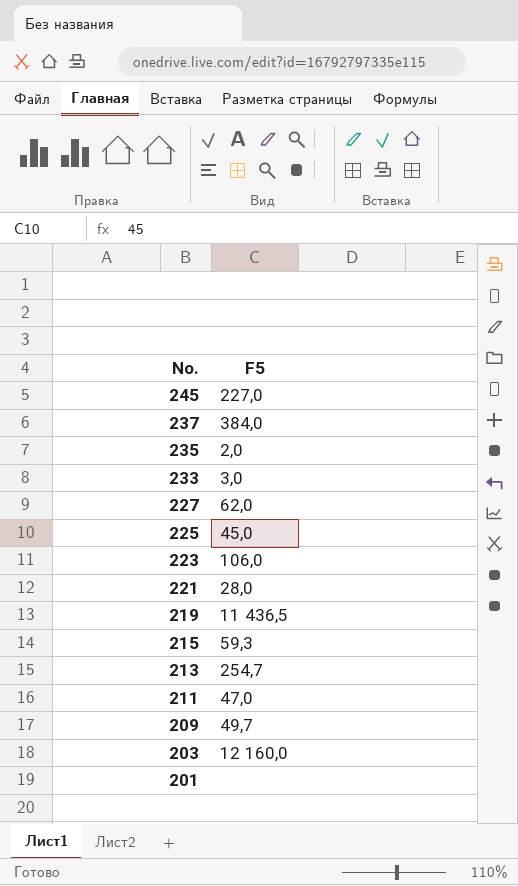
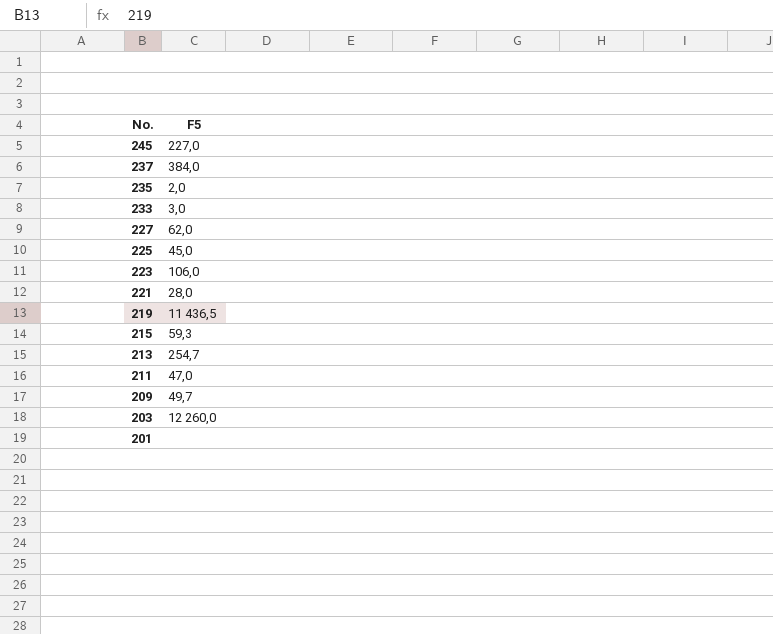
203 | F5: 12 160,0 -> 12 260,0

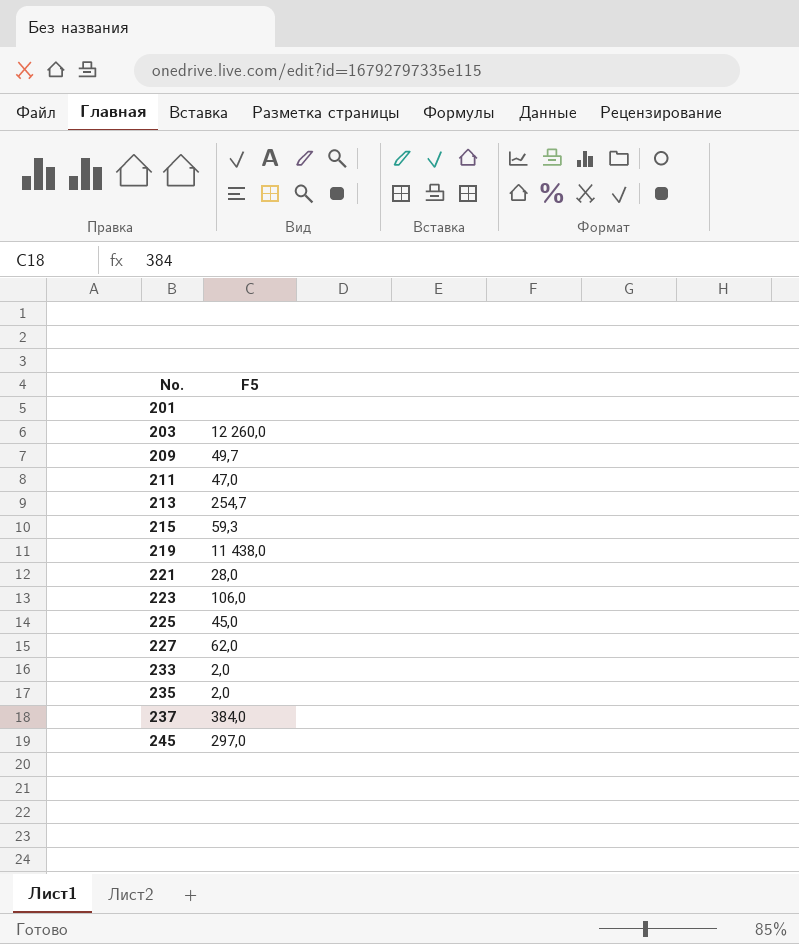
row order: No. descending -> No. ascending
219 | F5: 11 436,5 -> 11 438,0
233 | F5: 3,0 -> 2,0
245 | F5: 227,0 -> 297,0

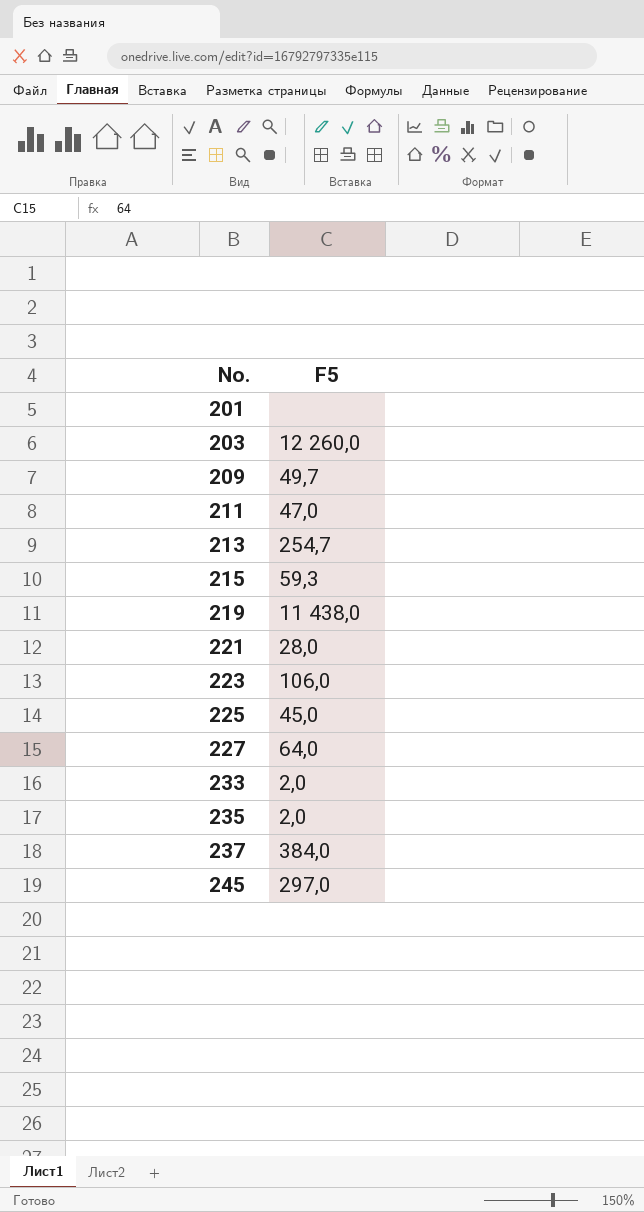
227 | F5: 62,0 -> 64,0

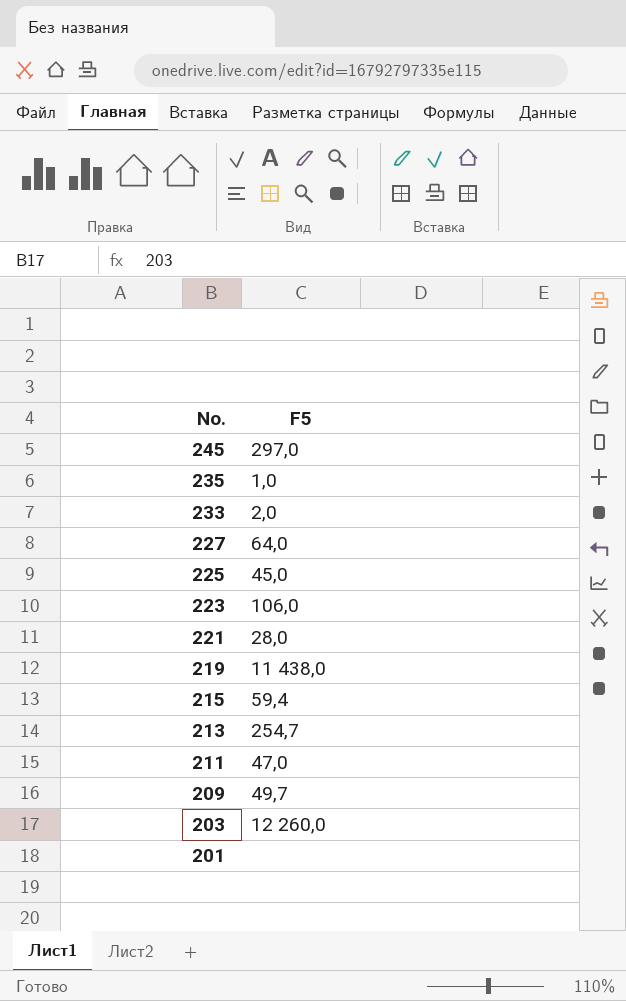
row order: No. ascending -> No. descending
row 237: 384,0 -> none
235 | F5: 2,0 -> 1,0
215 | F5: 59,3 -> 59,4

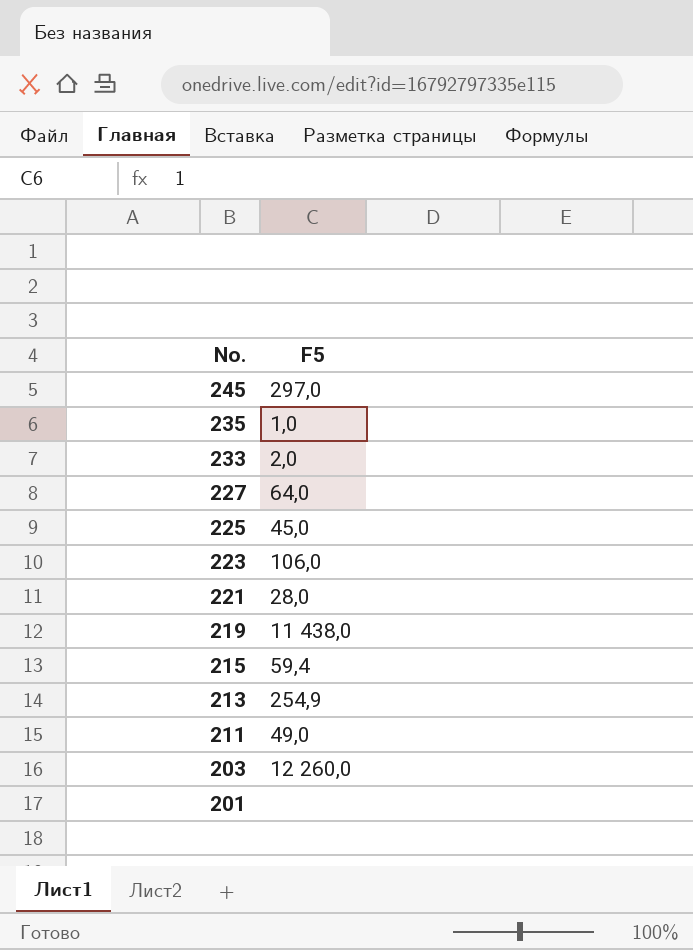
row 209: 49,7 -> none
213 | F5: 254,7 -> 254,9
211 | F5: 47,0 -> 49,0

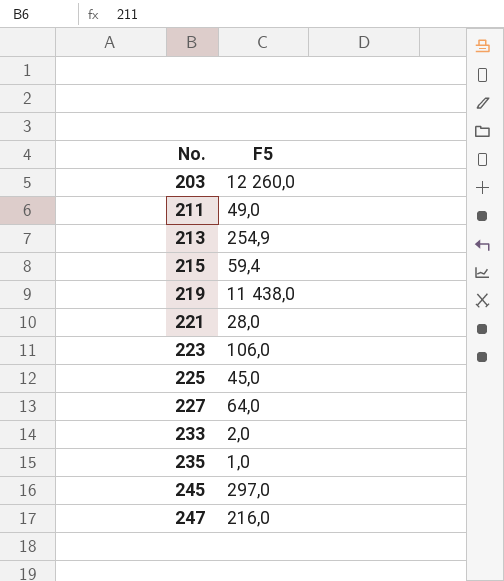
row order: No. descending -> No. ascending
row 201: none -> none
row 247: none -> 216,0

